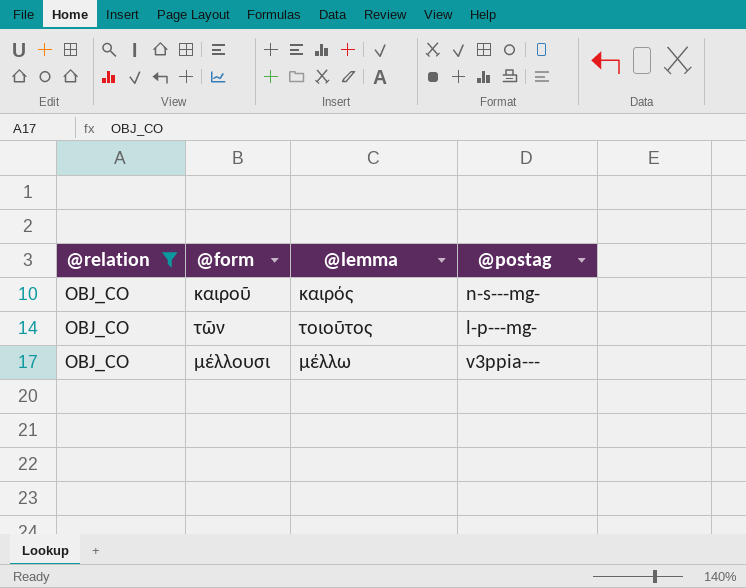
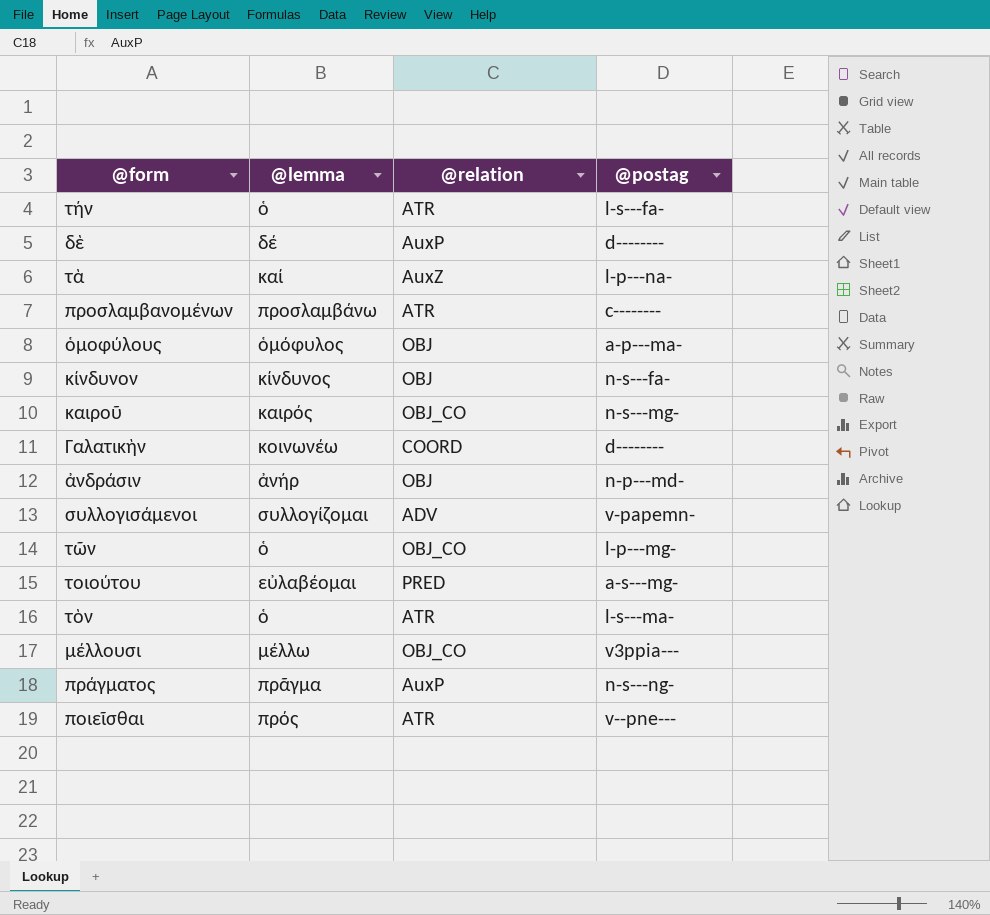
filter: @relation = OBJ_CO -> none
column @relation | position: 1 -> 3
τῶν | @lemma: τοιοῦτος -> ὁ

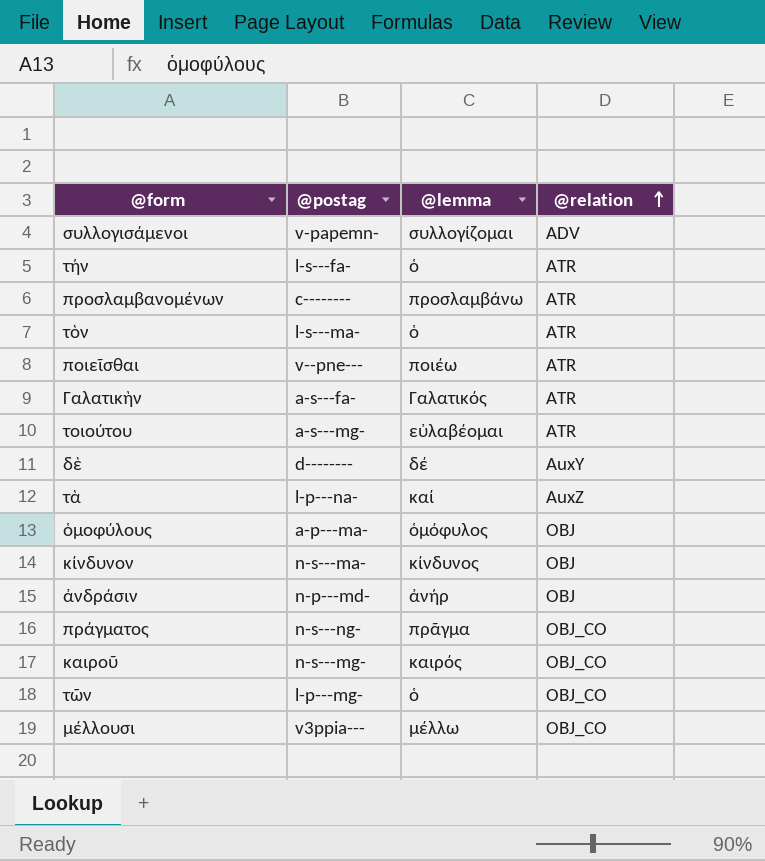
row order: none -> @relation ascending
column @postag | position: 4 -> 2
ποιεῖσθαι | @lemma: πρός -> ποιέω
Γαλατικὴν | @postag: d-------- -> a-s---fa-
Γαλατικὴν | @lemma: κοινωνέω -> Γαλατικός
Γαλατικὴν | @relation: COORD -> ATR
τοιούτου | @relation: PRED -> ATR
δὲ | @relation: AuxP -> AuxY
κίνδυνον | @postag: n-s---fa- -> n-s---ma-
πράγματος | @relation: AuxP -> OBJ_CO

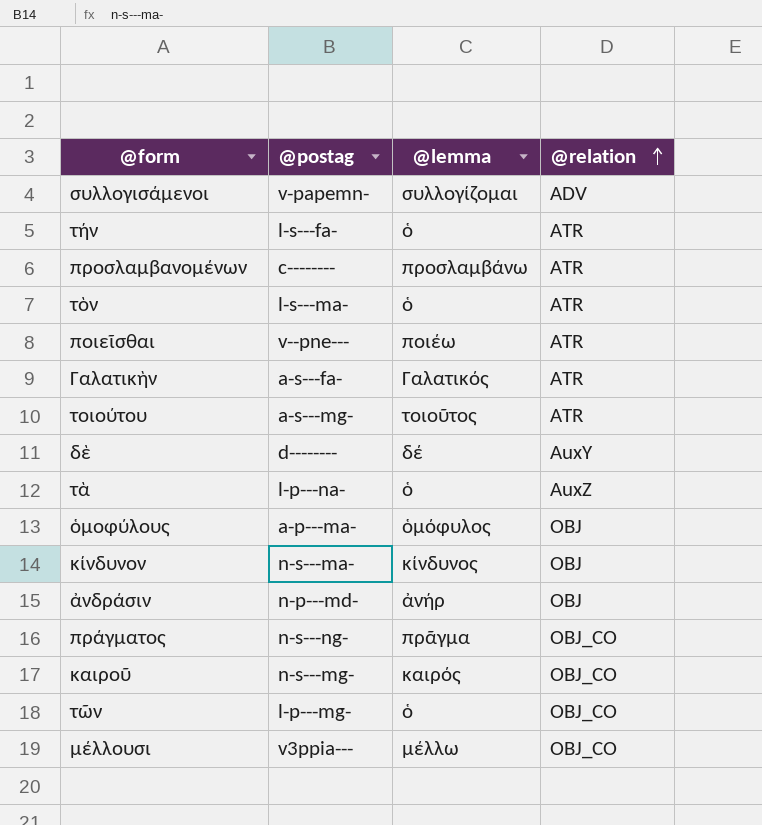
τοιούτου | @lemma: εὐλαβέομαι -> τοιοῦτος
τὰ | @lemma: καί -> ὁ

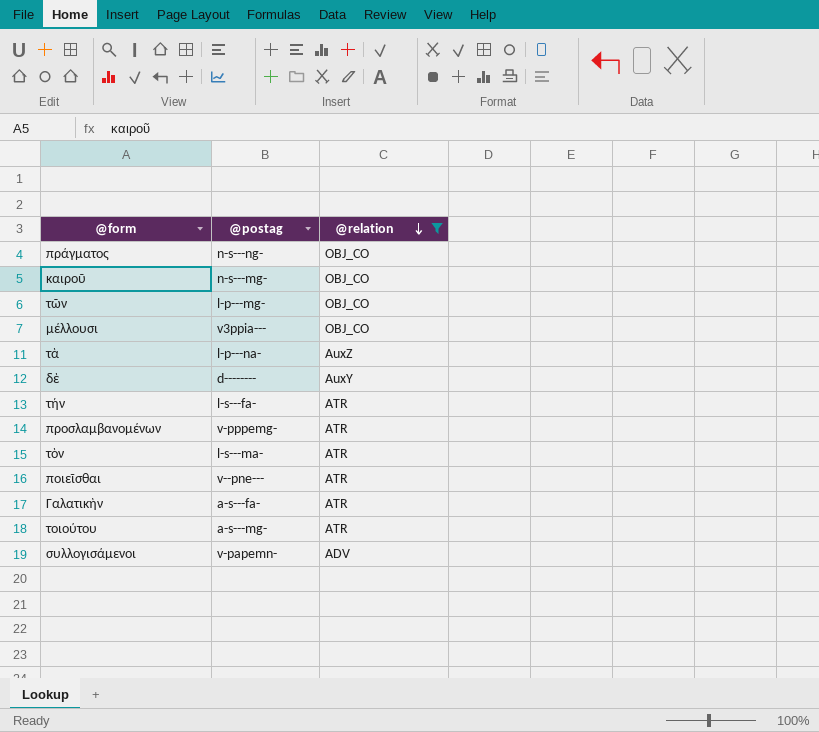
filter: none -> @relation != OBJ
row order: @relation ascending -> @relation descending
column @lemma | position: 3 -> none
προσλαμβανομένων | @postag: c-------- -> v-pppemg-

